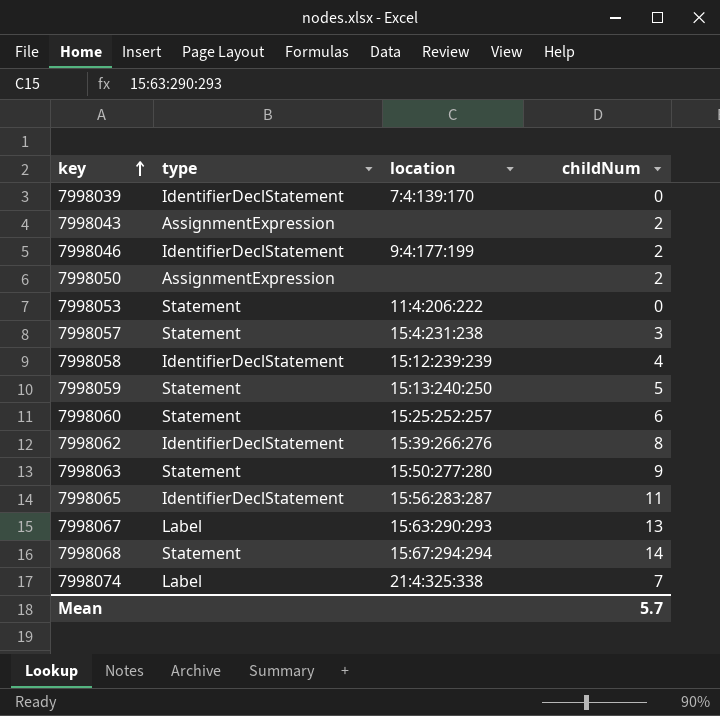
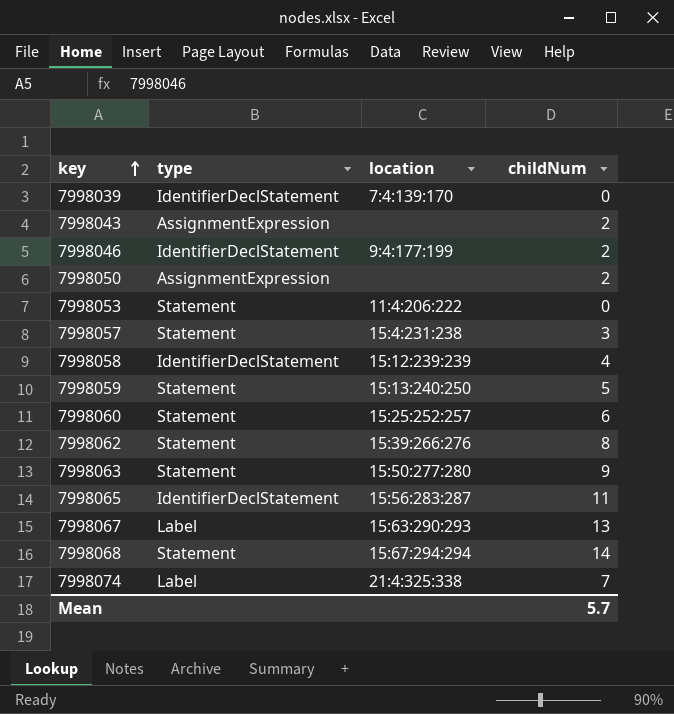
7998062 | type: IdentifierDeclStatement -> Statement

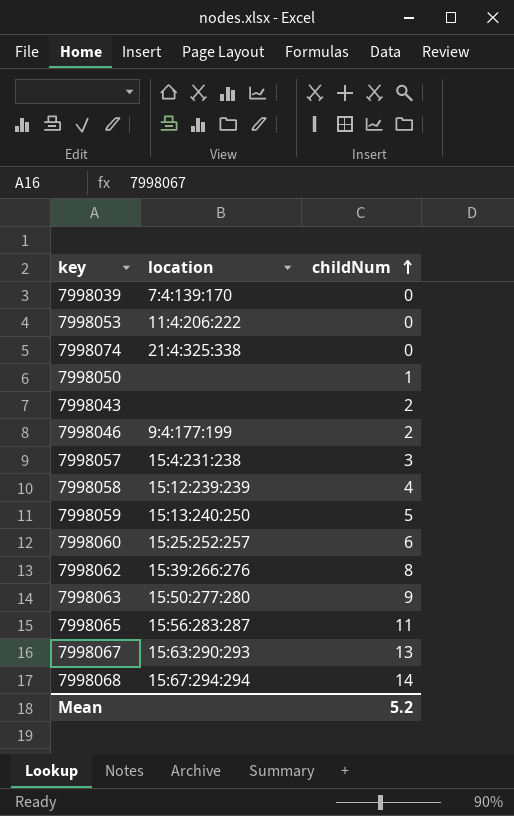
row order: key ascending -> childNum ascending
column type | position: 2 -> none
7998074 | childNum: 7 -> 0
7998050 | childNum: 2 -> 1
Mean | childNum: 5.7 -> 5.2

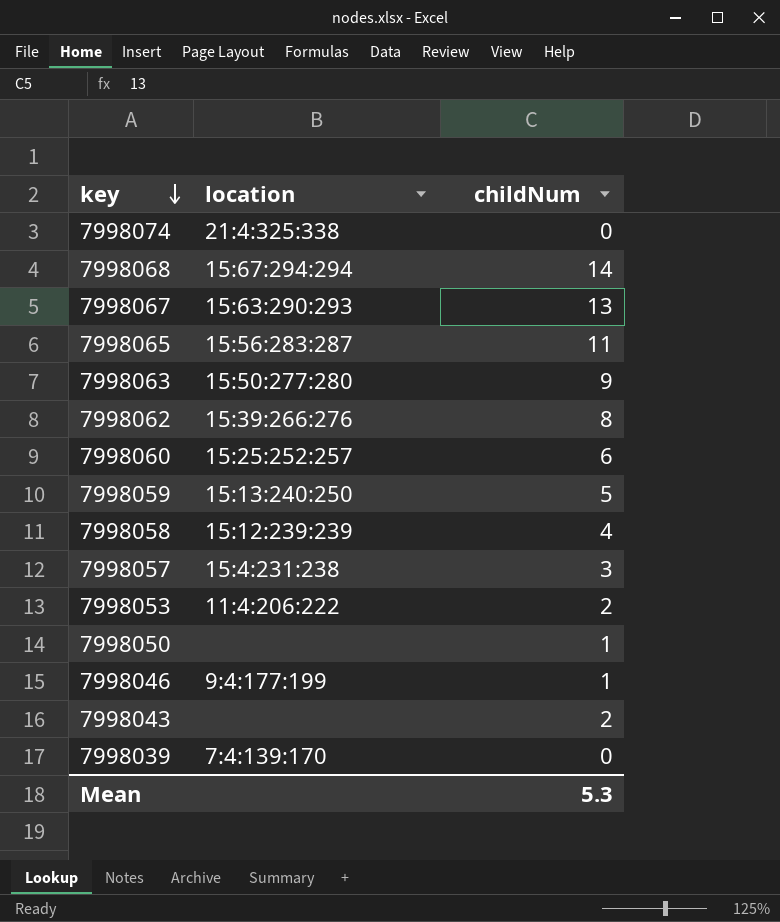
row order: childNum ascending -> key descending
7998053 | childNum: 0 -> 2
7998046 | childNum: 2 -> 1
Mean | childNum: 5.2 -> 5.3

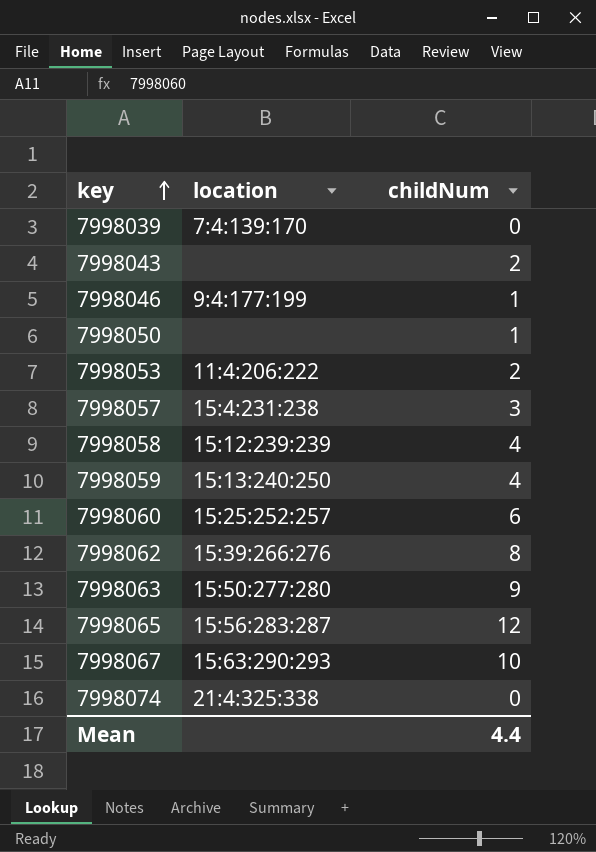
row order: key descending -> key ascending
row 7998068: 15:67:294:294 | 14 -> none
7998059 | childNum: 5 -> 4
7998065 | childNum: 11 -> 12
7998067 | childNum: 13 -> 10
Mean | childNum: 5.3 -> 4.4

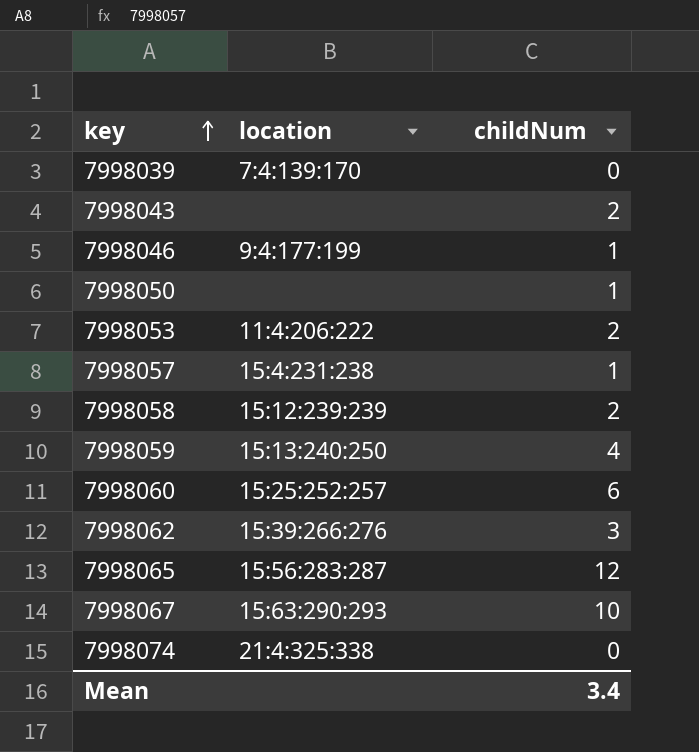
row 7998063: 15:50:277:280 | 9 -> none
7998057 | childNum: 3 -> 1
7998058 | childNum: 4 -> 2
7998062 | childNum: 8 -> 3
Mean | childNum: 4.4 -> 3.4

